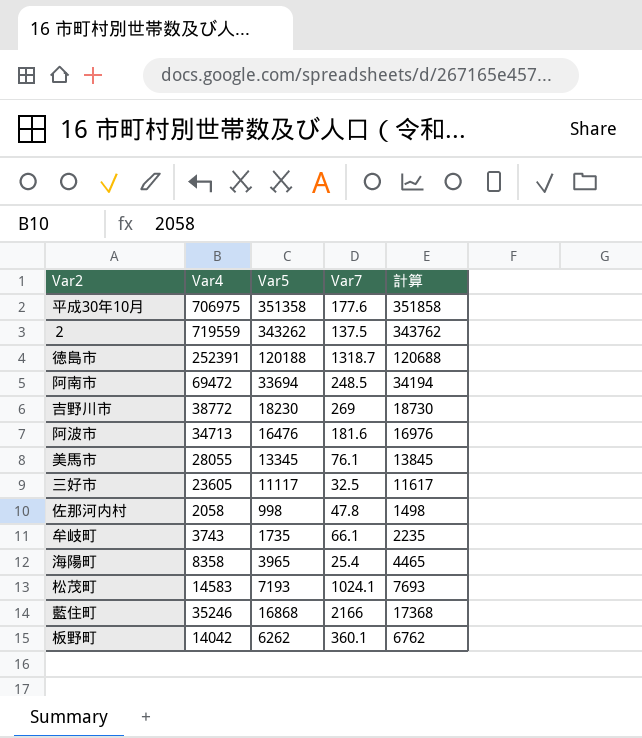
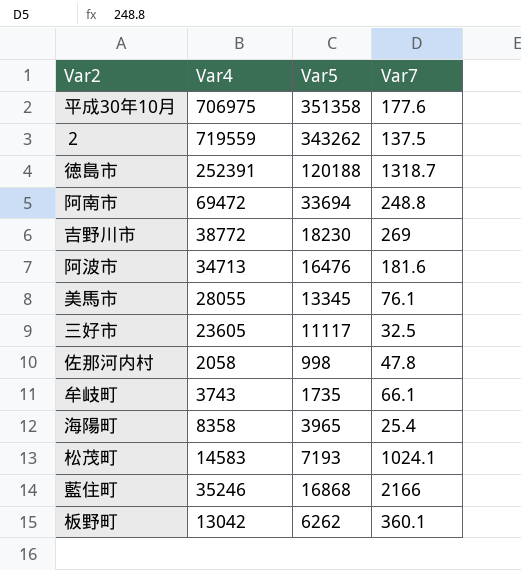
column 計算 | formula: [Var5] + 500 -> none
阿南市 | Var7: 248.5 -> 248.8
板野町 | Var4: 14042 -> 13042

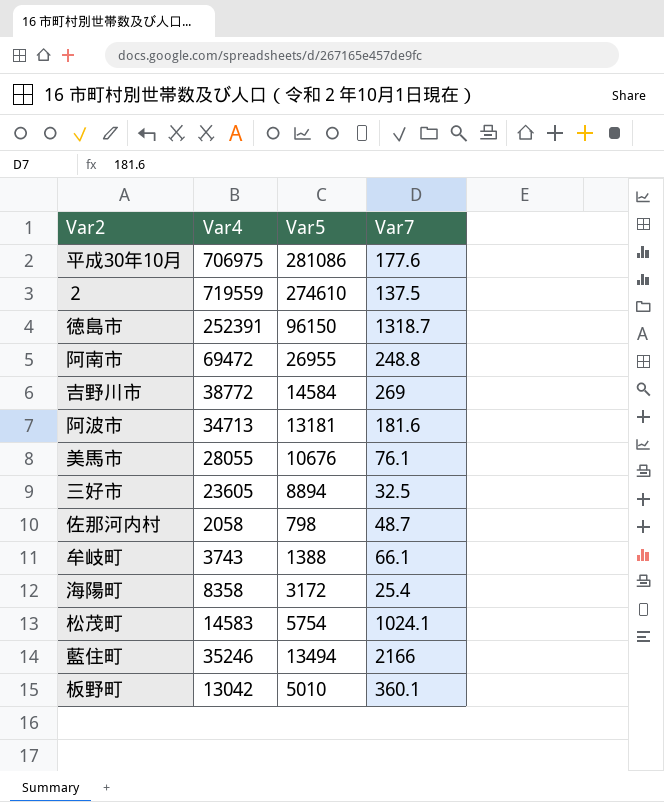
平成30年10月 | Var5: 351358 -> 281086
２ | Var5: 343262 -> 274610
徳島市 | Var5: 120188 -> 96150
阿南市 | Var5: 33694 -> 26955
吉野川市 | Var5: 18230 -> 14584
阿波市 | Var5: 16476 -> 13181
美馬市 | Var5: 13345 -> 10676
三好市 | Var5: 11117 -> 8894
佐那河内村 | Var5: 998 -> 798
佐那河内村 | Var7: 47.8 -> 48.7
牟岐町 | Var5: 1735 -> 1388
海陽町 | Var5: 3965 -> 3172
松茂町 | Var5: 7193 -> 5754
藍住町 | Var5: 16868 -> 13494
板野町 | Var5: 6262 -> 5010

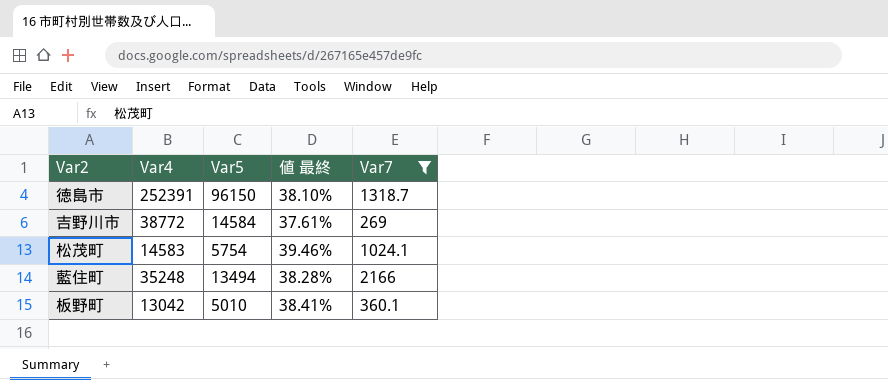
filter: none -> Var7 >= 269
column 値 最終 | formula: none -> [Var5] / [Var4]
藍住町 | Var4: 35246 -> 35248

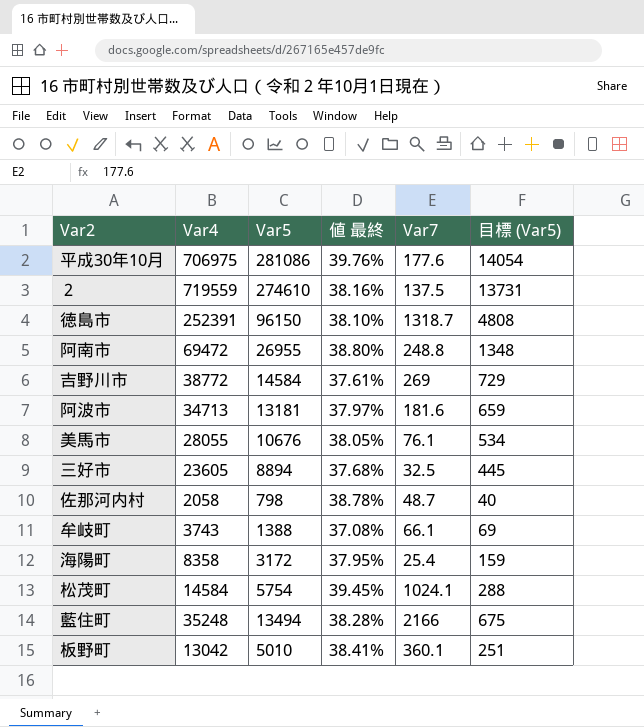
filter: Var7 >= 269 -> none
column 目標 (Var5) | formula: none -> [Var5] * 0.05
松茂町 | Var4: 14583 -> 14584
松茂町 | 値 最終: 39.46% -> 39.45%

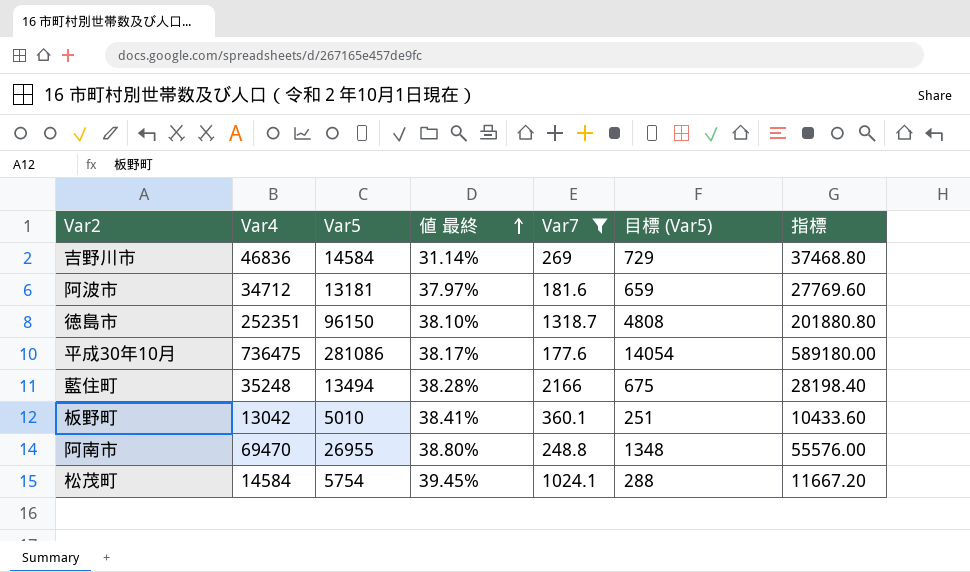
filter: none -> Var7 >= 177.6
row order: none -> 値 最終 ascending
column 指標 | formula: none -> [Var4] * 0.8
吉野川市 | Var4: 38772 -> 46836
吉野川市 | 値 最終: 37.61% -> 31.14%
阿波市 | Var4: 34713 -> 34712
徳島市 | Var4: 252391 -> 252351
平成30年10月 | Var4: 706975 -> 736475
平成30年10月 | 値 最終: 39.76% -> 38.17%
阿南市 | Var4: 69472 -> 69470

